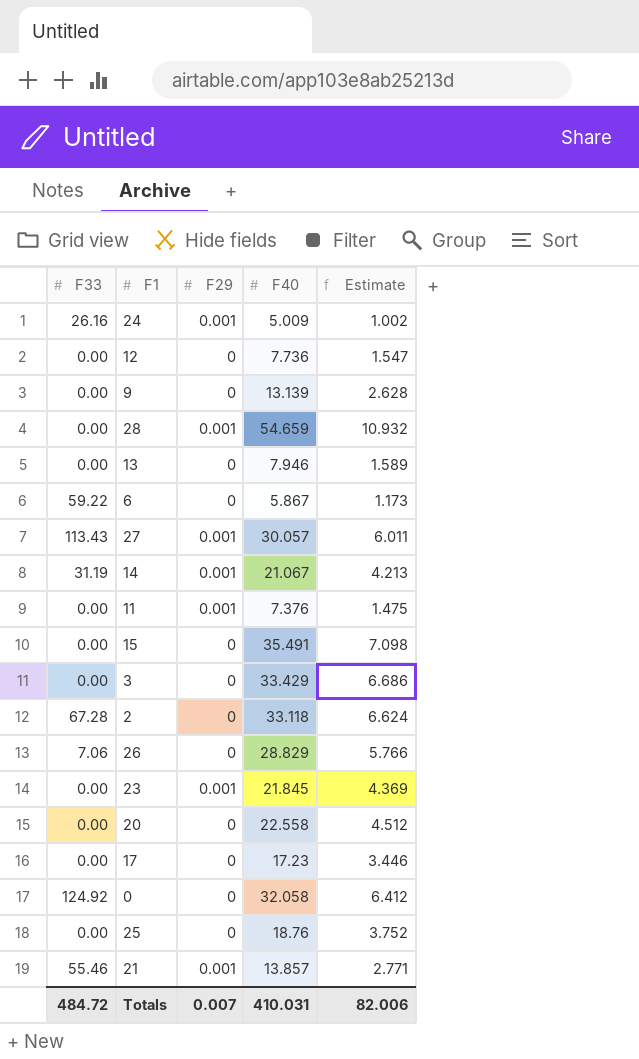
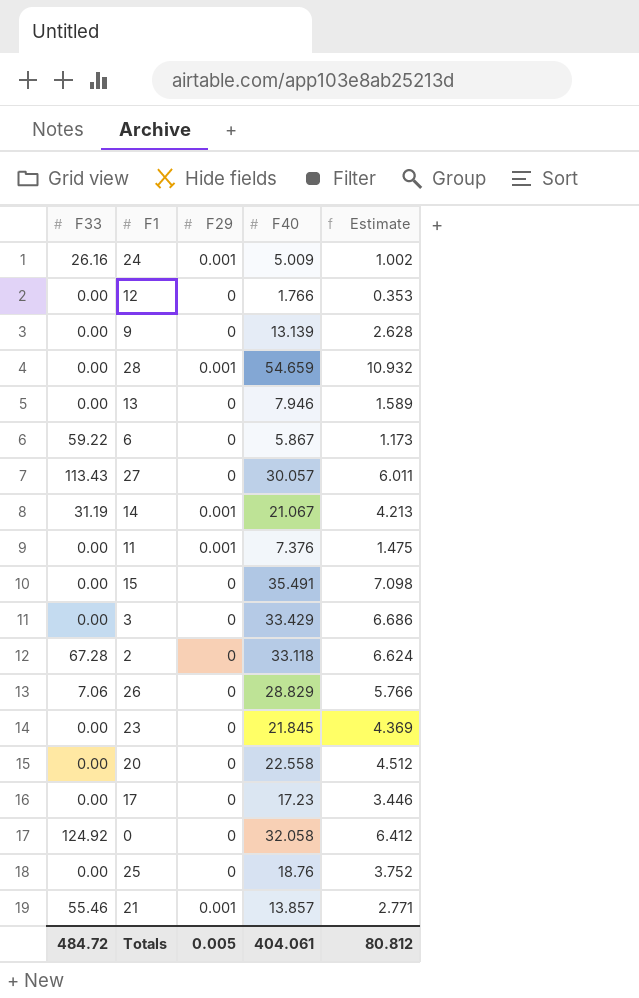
12 | F40: 7.736 -> 1.766
12 | Estimate: 1.547 -> 0.353
27 | F29: 0.001 -> 0
23 | F29: 0.001 -> 0
Totals | F29: 0.007 -> 0.005
Totals | F40: 410.031 -> 404.061
Totals | Estimate: 82.006 -> 80.812

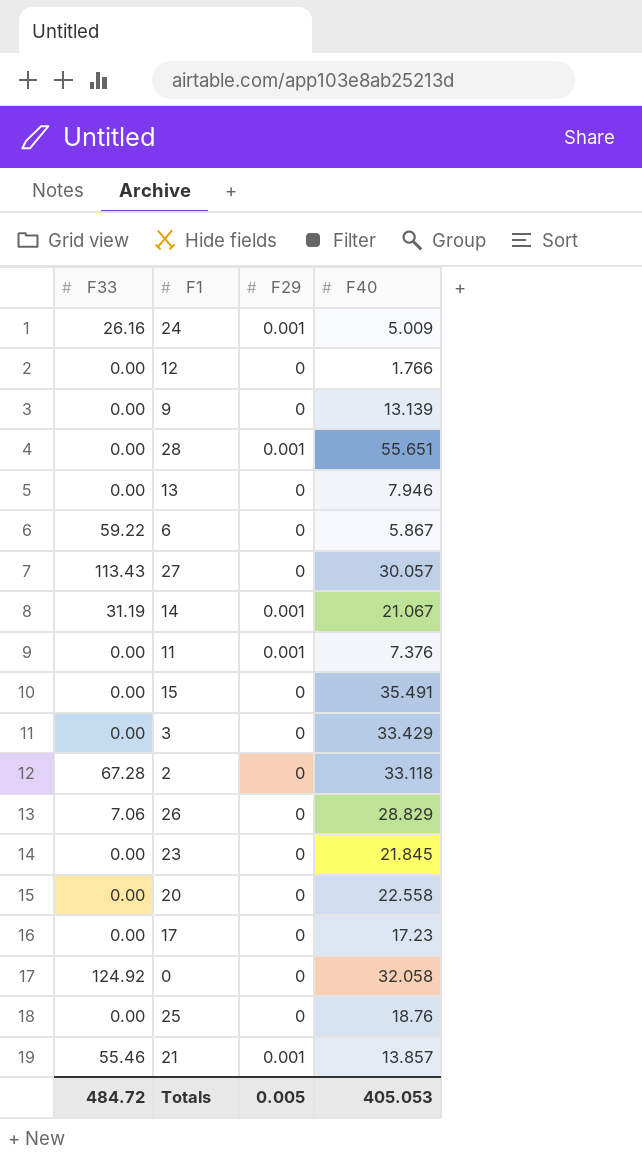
column Estimate | formula: [F40] * 0.2 -> none
28 | F40: 54.659 -> 55.651
Totals | F40: 404.061 -> 405.053

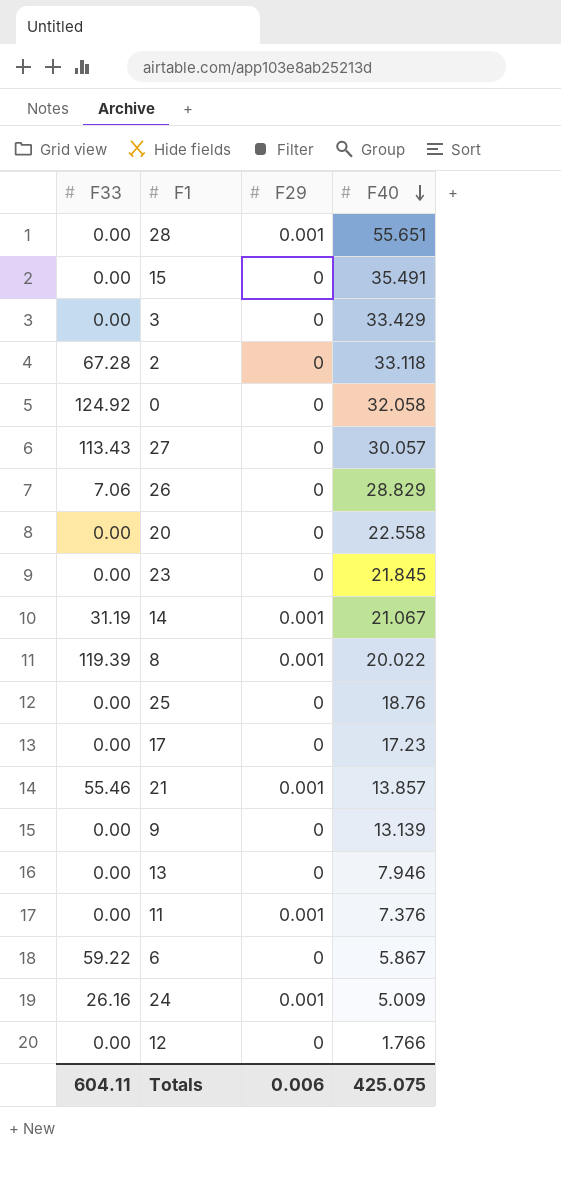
row order: none -> F40 descending
row 8: none -> 119.39 | 0.001 | 20.022
Totals | F33: 484.72 -> 604.11
Totals | F29: 0.005 -> 0.006
Totals | F40: 405.053 -> 425.075

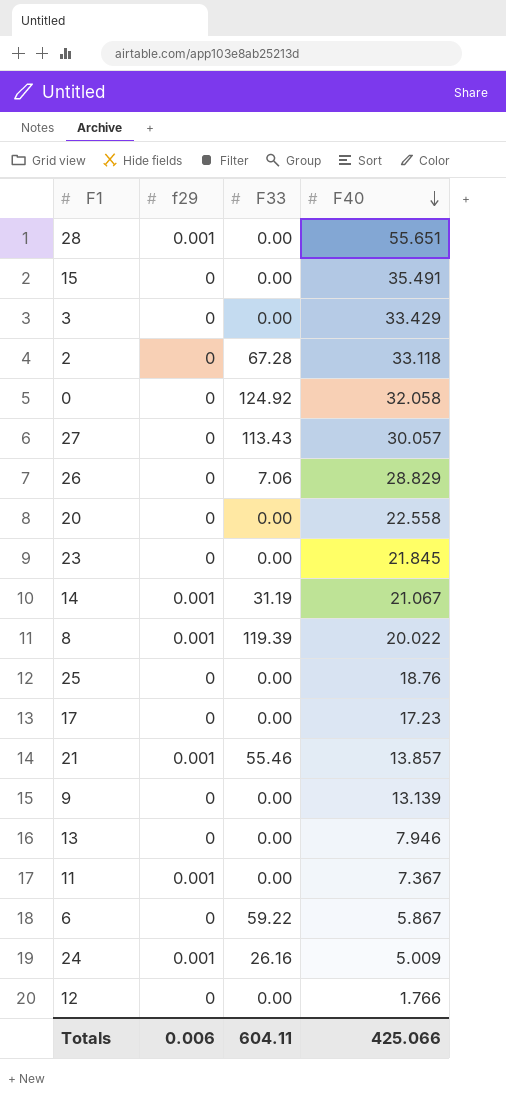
column name: F29 -> f29
column F33 | position: 1 -> 3
11 | F40: 7.376 -> 7.367
Totals | F40: 425.075 -> 425.066

